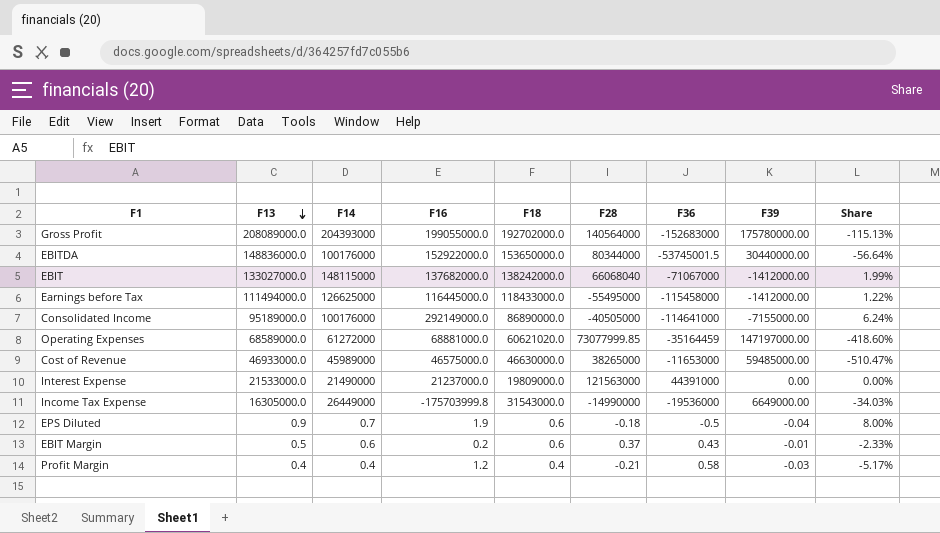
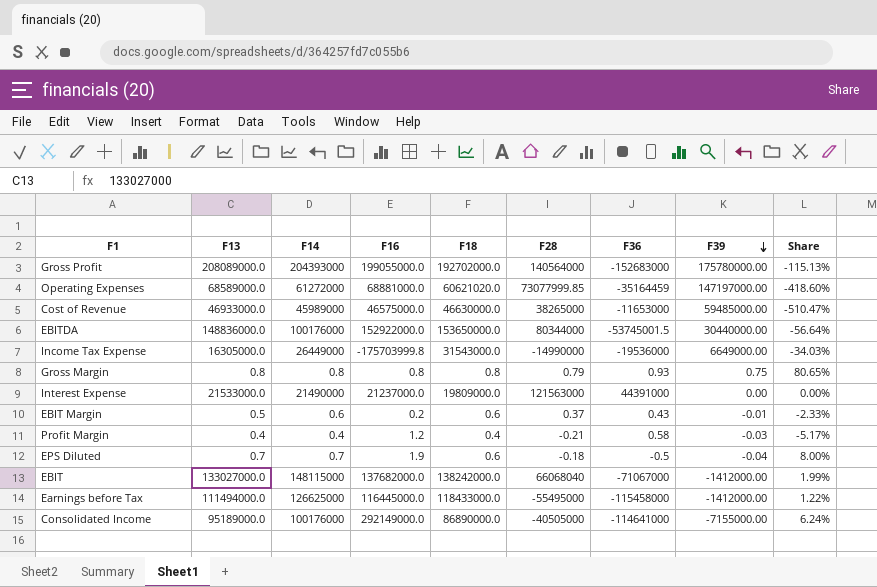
row order: F13 descending -> F39 descending
row Gross Margin: none -> 0.8 | 0.8 | 0.8 | 0.8 | 0.79 | 0.93 | 0.75 | 80.65%
EPS Diluted | F13: 0.9 -> 0.7

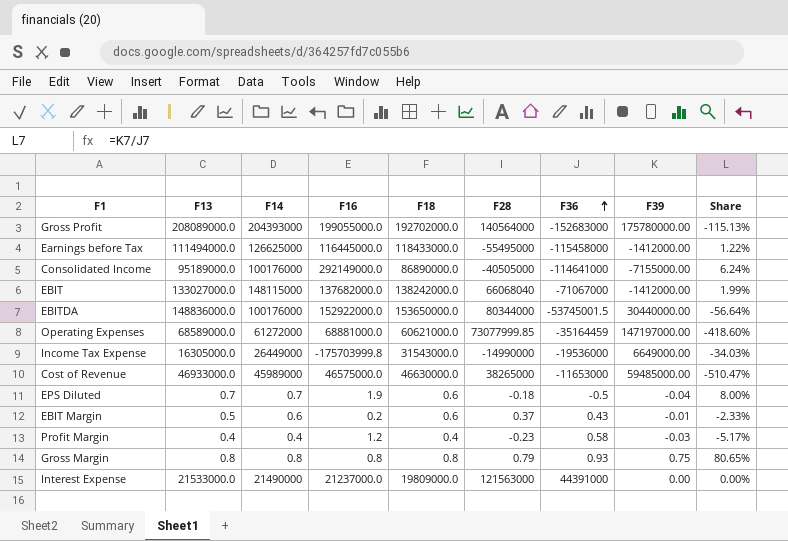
row order: F39 descending -> F36 ascending
Operating Expenses | F18: 60621020.0 -> 60621000.0
Profit Margin | F28: -0.21 -> -0.23

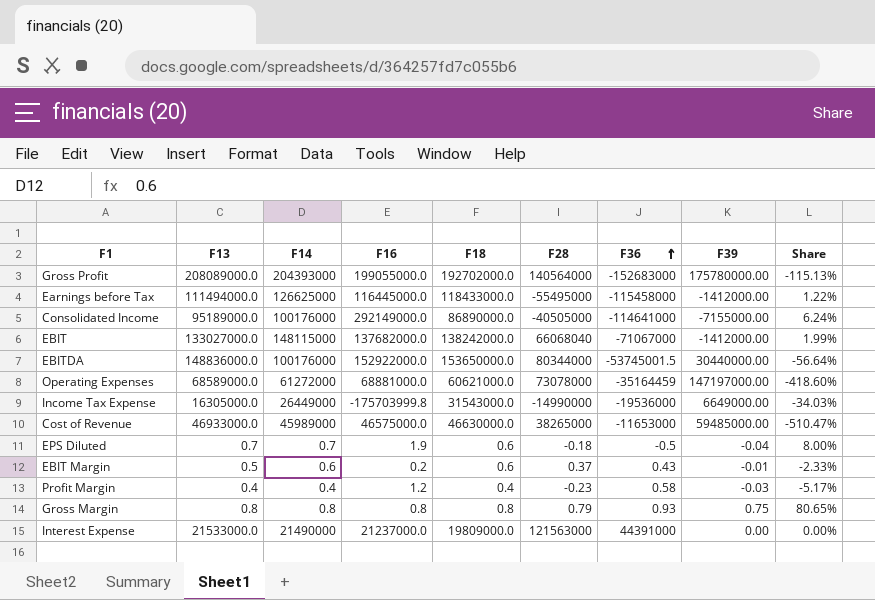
Operating Expenses | F28: 73077999.85 -> 73078000

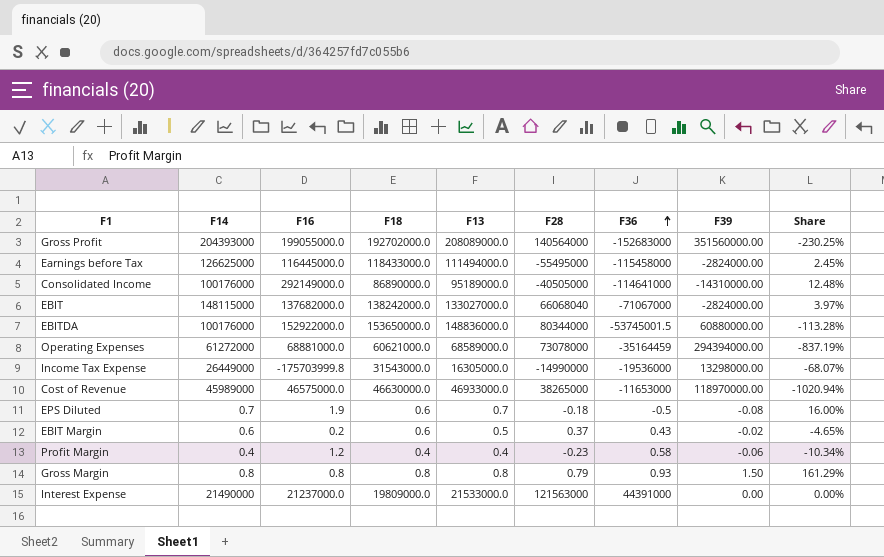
column F13 | position: 2 -> 5
Gross Profit | F39: 175780000.00 -> 351560000.00
Gross Profit | Share: -115.13% -> -230.25%
Earnings before Tax | F39: -1412000.00 -> -2824000.00
Earnings before Tax | Share: 1.22% -> 2.45%
Consolidated Income | F39: -7155000.00 -> -14310000.00
Consolidated Income | Share: 6.24% -> 12.48%
EBIT | F39: -1412000.00 -> -2824000.00
EBIT | Share: 1.99% -> 3.97%
EBITDA | F39: 30440000.00 -> 60880000.00
EBITDA | Share: -56.64% -> -113.28%
Operating Expenses | F39: 147197000.00 -> 294394000.00
Operating Expenses | Share: -418.60% -> -837.19%
Income Tax Expense | F39: 6649000.00 -> 13298000.00
Income Tax Expense | Share: -34.03% -> -68.07%
Cost of Revenue | F39: 59485000.00 -> 118970000.00
Cost of Revenue | Share: -510.47% -> -1020.94%
EPS Diluted | F39: -0.04 -> -0.08
EPS Diluted | Share: 8.00% -> 16.00%
EBIT Margin | F39: -0.01 -> -0.02
EBIT Margin | Share: -2.33% -> -4.65%
Profit Margin | F39: -0.03 -> -0.06
Profit Margin | Share: -5.17% -> -10.34%
Gross Margin | F39: 0.75 -> 1.50
Gross Margin | Share: 80.65% -> 161.29%

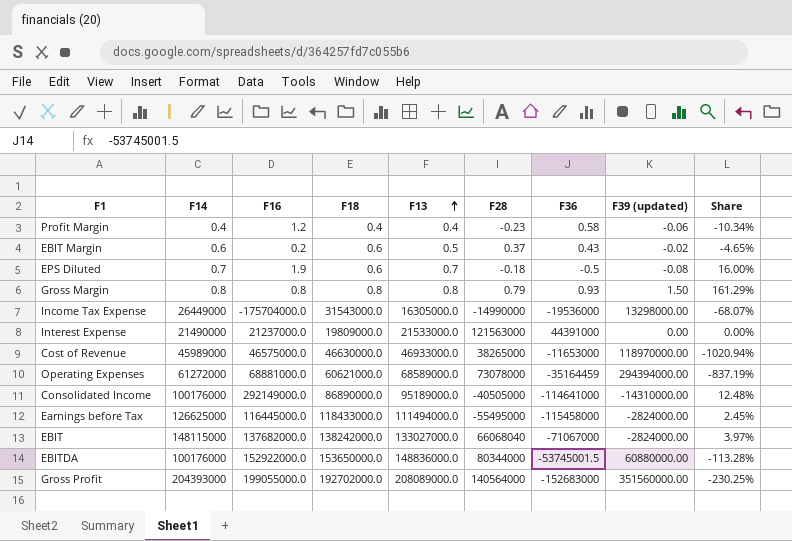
row order: F36 ascending -> F13 ascending
column name: F39 -> F39 (updated)
Income Tax Expense | F16: -175703999.8 -> -175704000.0

